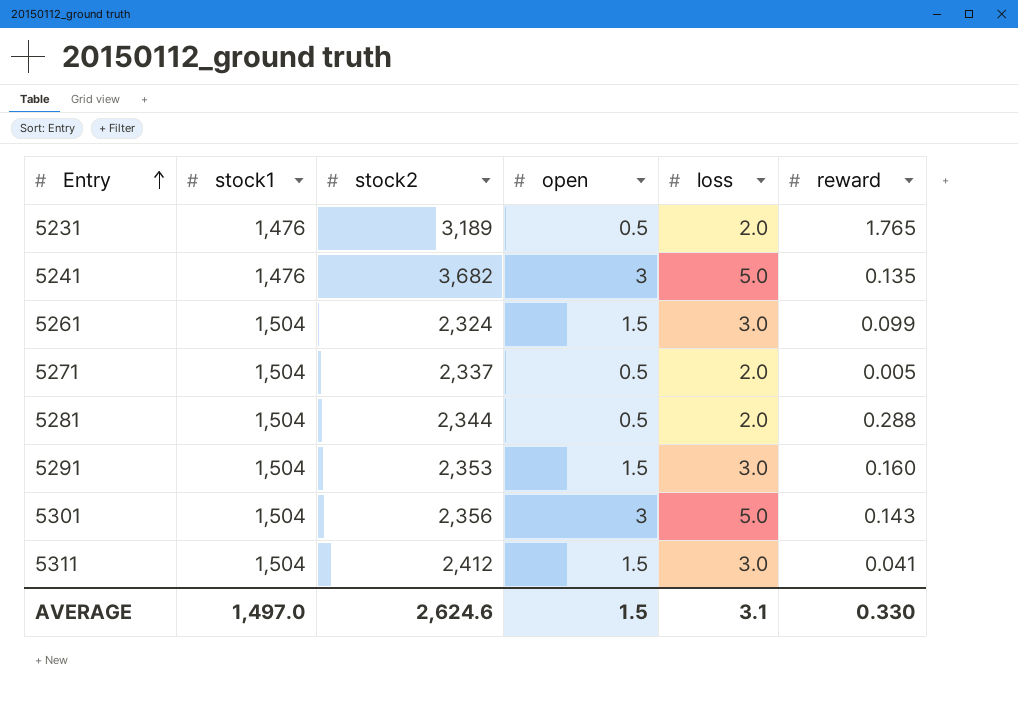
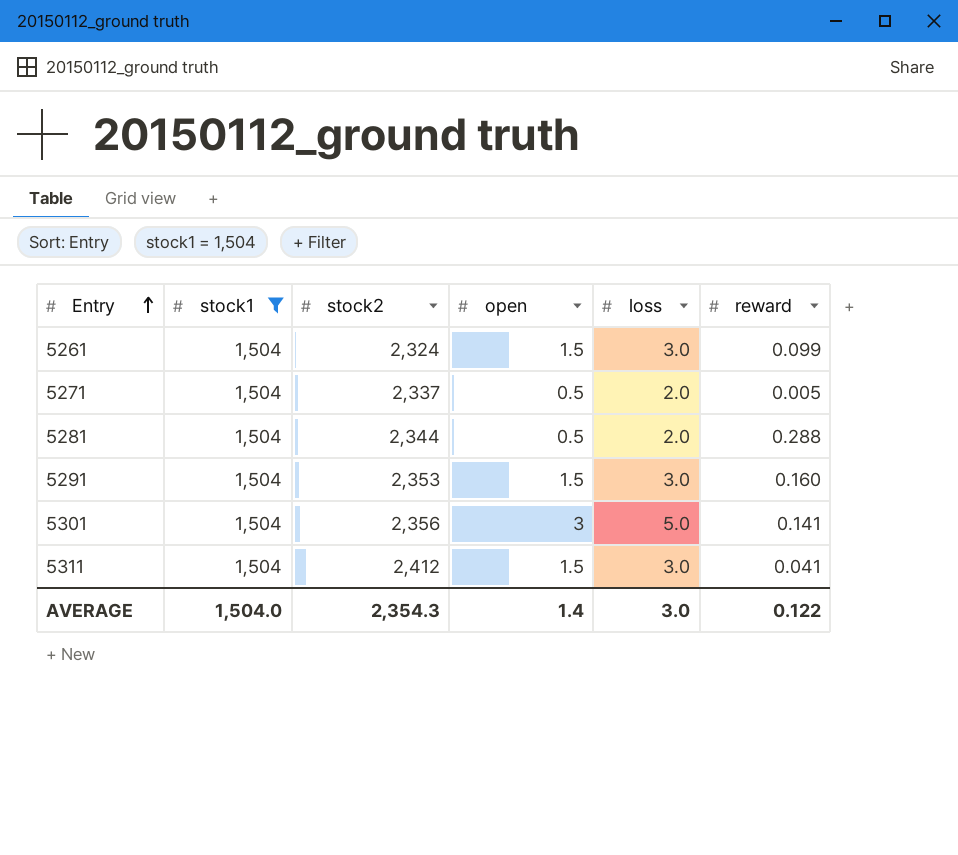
filter: none -> stock1 = 1,504
5301 | reward: 0.143 -> 0.141
AVERAGE | stock1: 1,497.0 -> 1,504.0
AVERAGE | stock2: 2,624.6 -> 2,354.3
AVERAGE | open: 1.5 -> 1.4
AVERAGE | loss: 3.1 -> 3.0
AVERAGE | reward: 0.330 -> 0.122

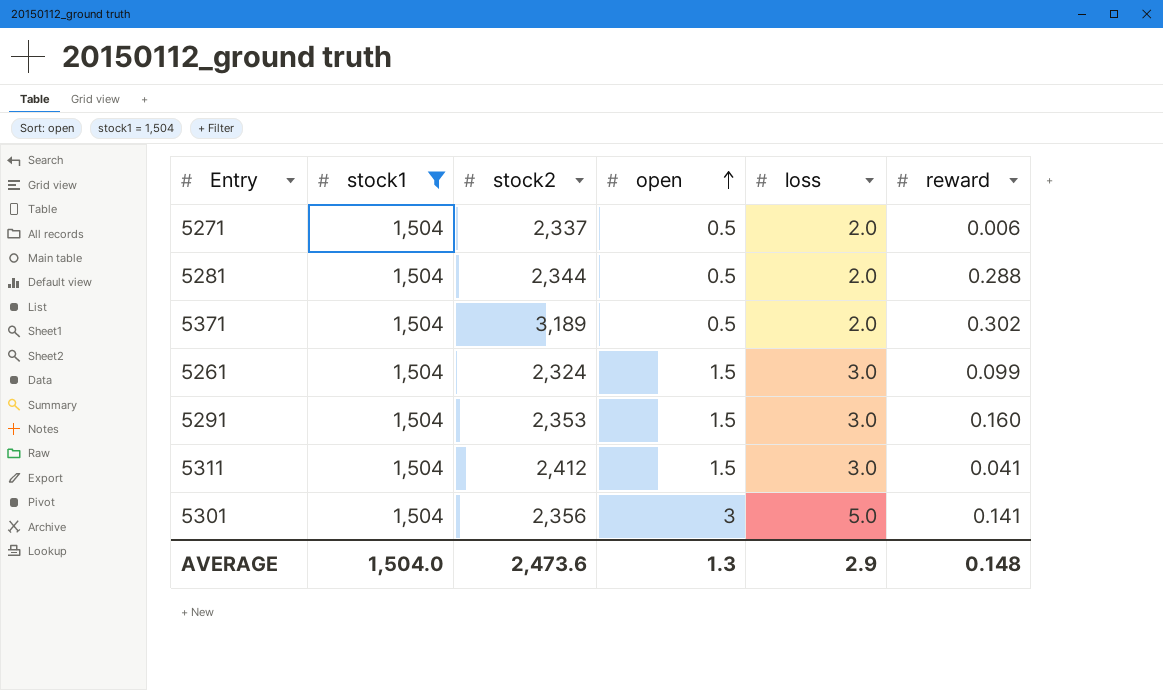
row order: Entry ascending -> open ascending
5271 | reward: 0.005 -> 0.006
row 5371: none -> 1,504 | 3,189 | 0.5 | 2.0 | 0.302
AVERAGE | stock2: 2,354.3 -> 2,473.6
AVERAGE | open: 1.4 -> 1.3
AVERAGE | loss: 3.0 -> 2.9
AVERAGE | reward: 0.122 -> 0.148

